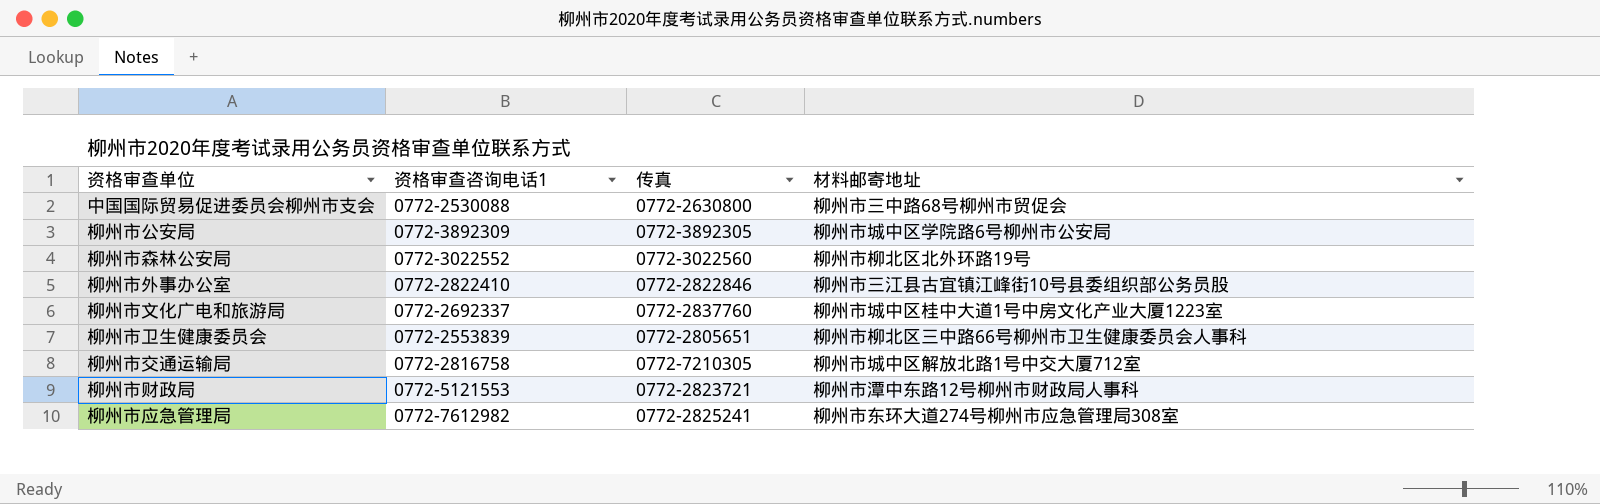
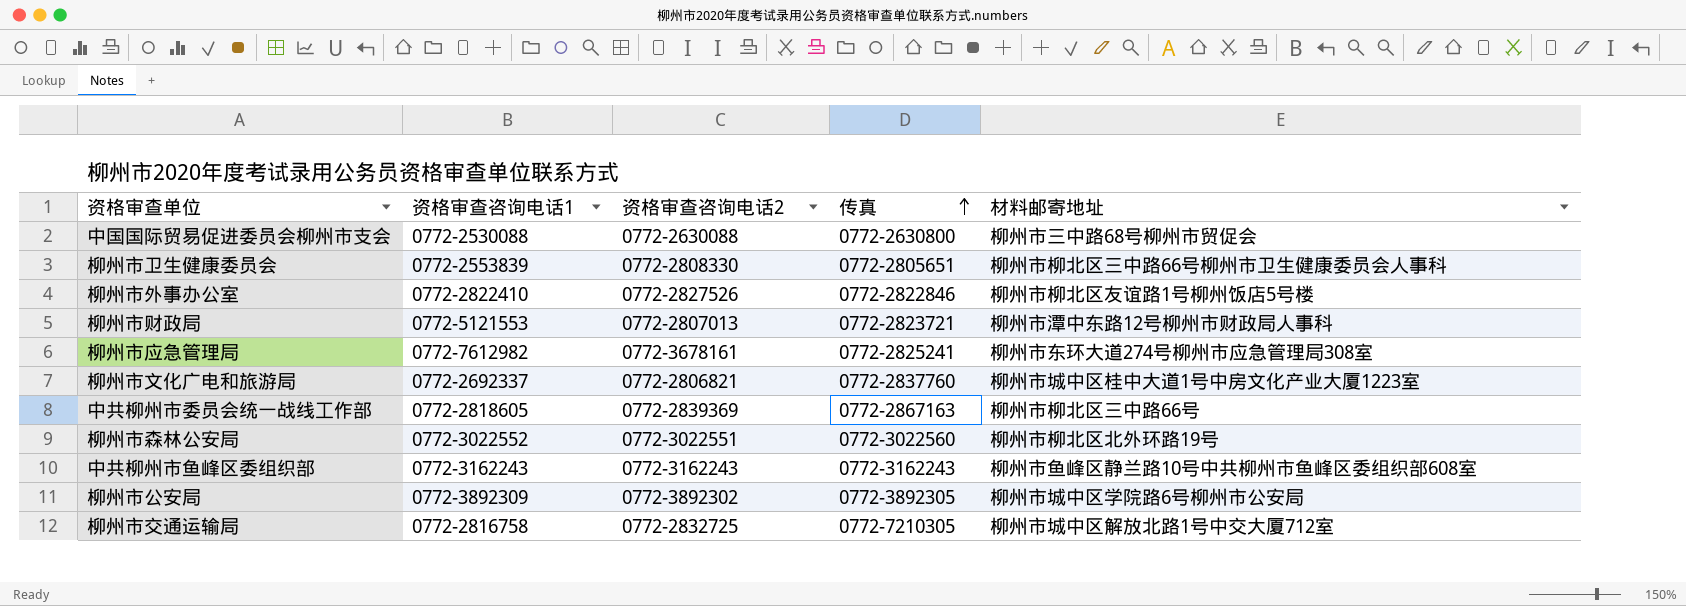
row order: none -> 传真 ascending
column 资格审查咨询电话2 | position: none -> 3
柳州市外事办公室 | 材料邮寄地址: 柳州市三江县古宜镇江峰街10号县委组织部公务员股 -> 柳州市柳北区友谊路1号柳州饭店5号楼
row 中共柳州市委员会统一战线工作部: none -> 0772-2818605 | 0772-2839369 | 0772-2867163 | 柳州市柳北区三中路66号
row 中共柳州市鱼峰区委组织部: none -> 0772-3162243 | 0772-3162243 | 0772-3162243 | 柳州市鱼峰区静兰路10号中共柳州市鱼峰区委组织部608室

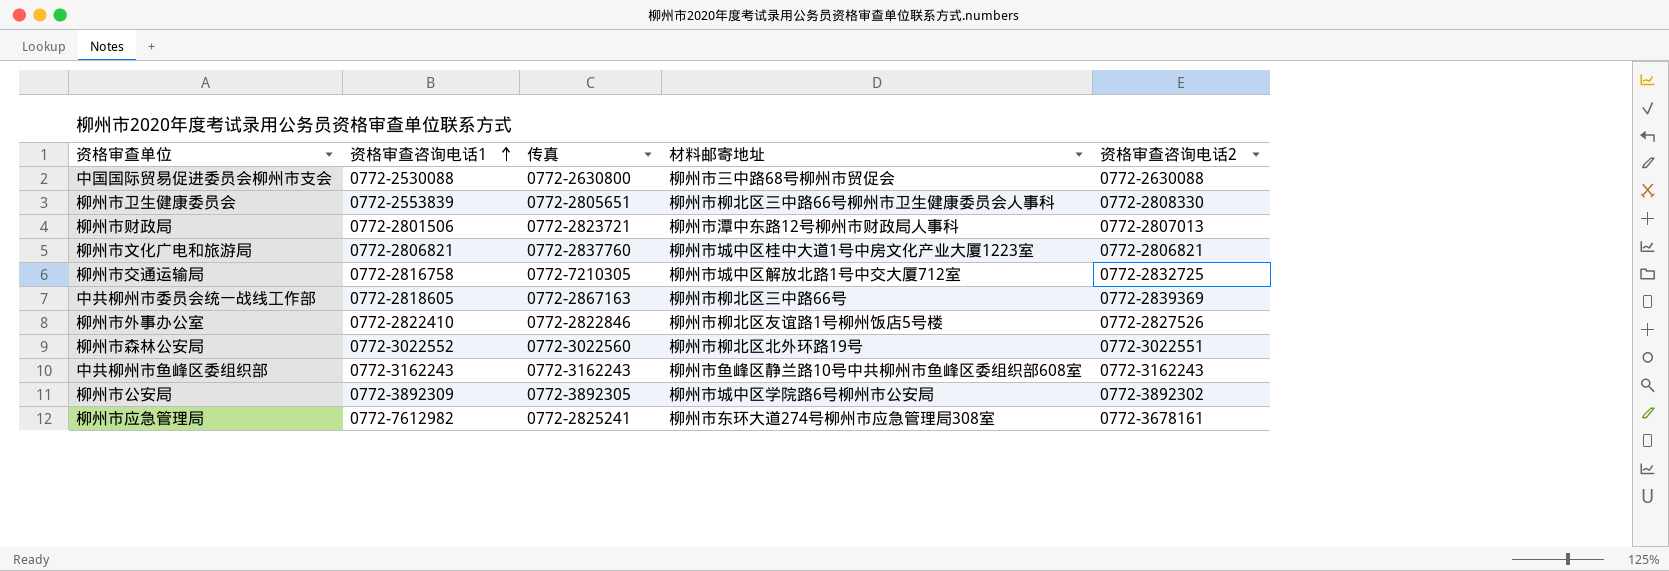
row order: 传真 ascending -> 资格审查咨询电话1 ascending
column 资格审查咨询电话2 | position: 3 -> 5
柳州市财政局 | 资格审查咨询电话1: 0772-5121553 -> 0772-2801506
柳州市文化广电和旅游局 | 资格审查咨询电话1: 0772-2692337 -> 0772-2806821

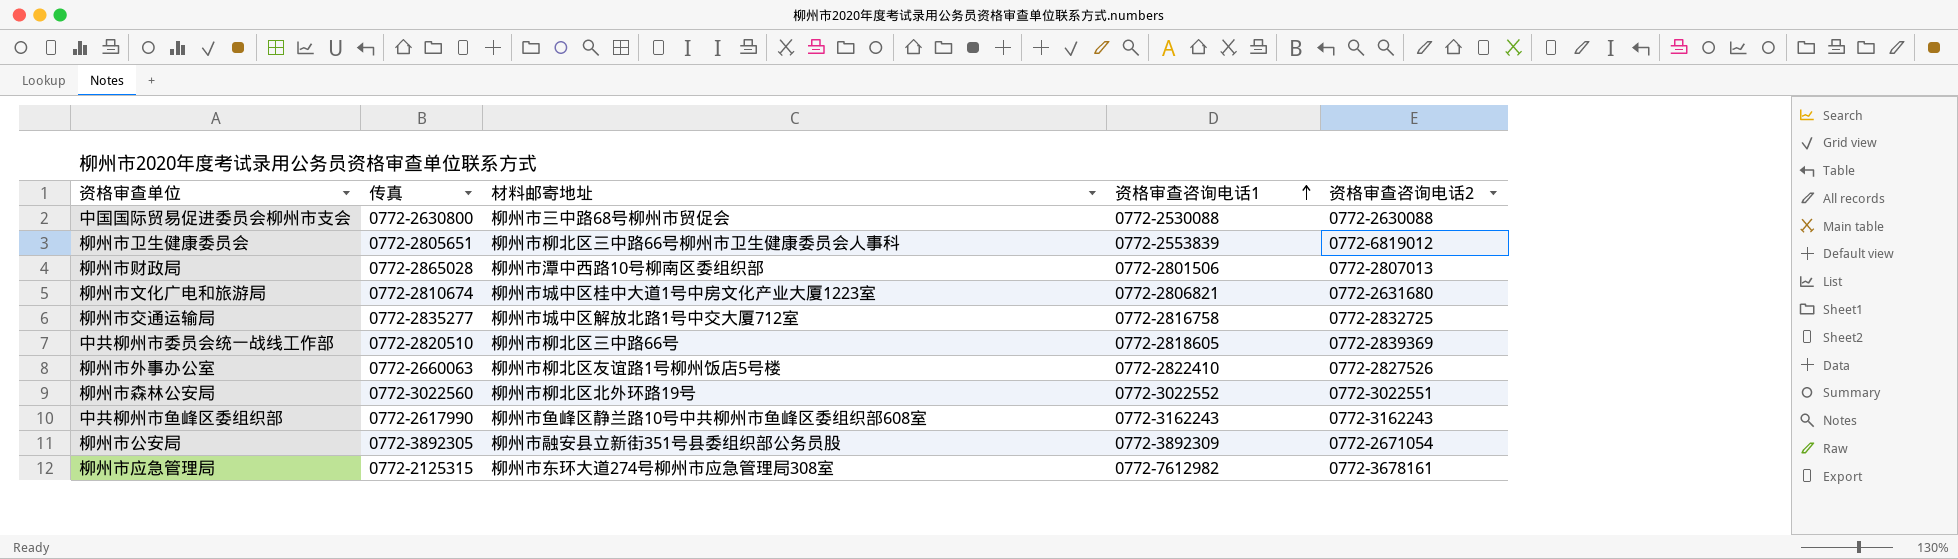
column 资格审查咨询电话1 | position: 2 -> 4
柳州市卫生健康委员会 | 资格审查咨询电话2: 0772-2808330 -> 0772-6819012
柳州市财政局 | 传真: 0772-2823721 -> 0772-2865028
柳州市财政局 | 材料邮寄地址: 柳州市潭中东路12号柳州市财政局人事科 -> 柳州市潭中西路10号柳南区委组织部
柳州市文化广电和旅游局 | 传真: 0772-2837760 -> 0772-2810674
柳州市文化广电和旅游局 | 资格审查咨询电话2: 0772-2806821 -> 0772-2631680
柳州市交通运输局 | 传真: 0772-7210305 -> 0772-2835277
中共柳州市委员会统一战线工作部 | 传真: 0772-2867163 -> 0772-2820510
柳州市外事办公室 | 传真: 0772-2822846 -> 0772-2660063
中共柳州市鱼峰区委组织部 | 传真: 0772-3162243 -> 0772-2617990
柳州市公安局 | 材料邮寄地址: 柳州市城中区学院路6号柳州市公安局 -> 柳州市融安县立新街351号县委组织部公务员股
柳州市公安局 | 资格审查咨询电话2: 0772-3892302 -> 0772-2671054
柳州市应急管理局 | 传真: 0772-2825241 -> 0772-2125315

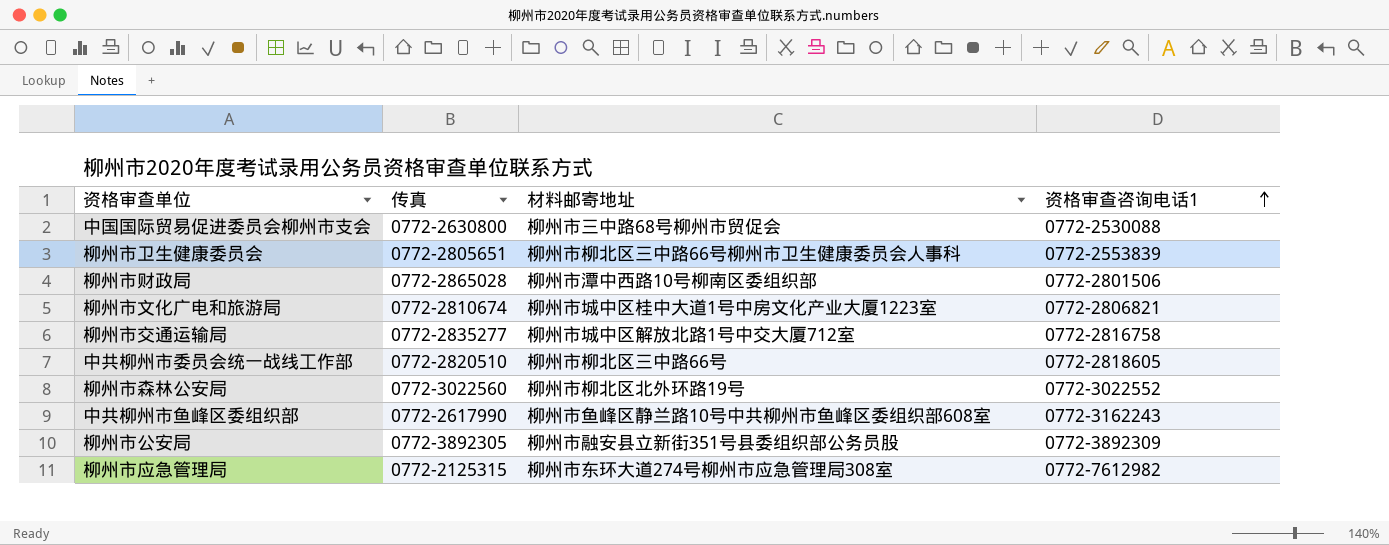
column 资格审查咨询电话2 | position: 5 -> none
row 柳州市外事办公室: 0772-2660063 | 柳州市柳北区友谊路1号柳州饭店5号楼 | 0772-2822410 | 0772-2827526 -> none

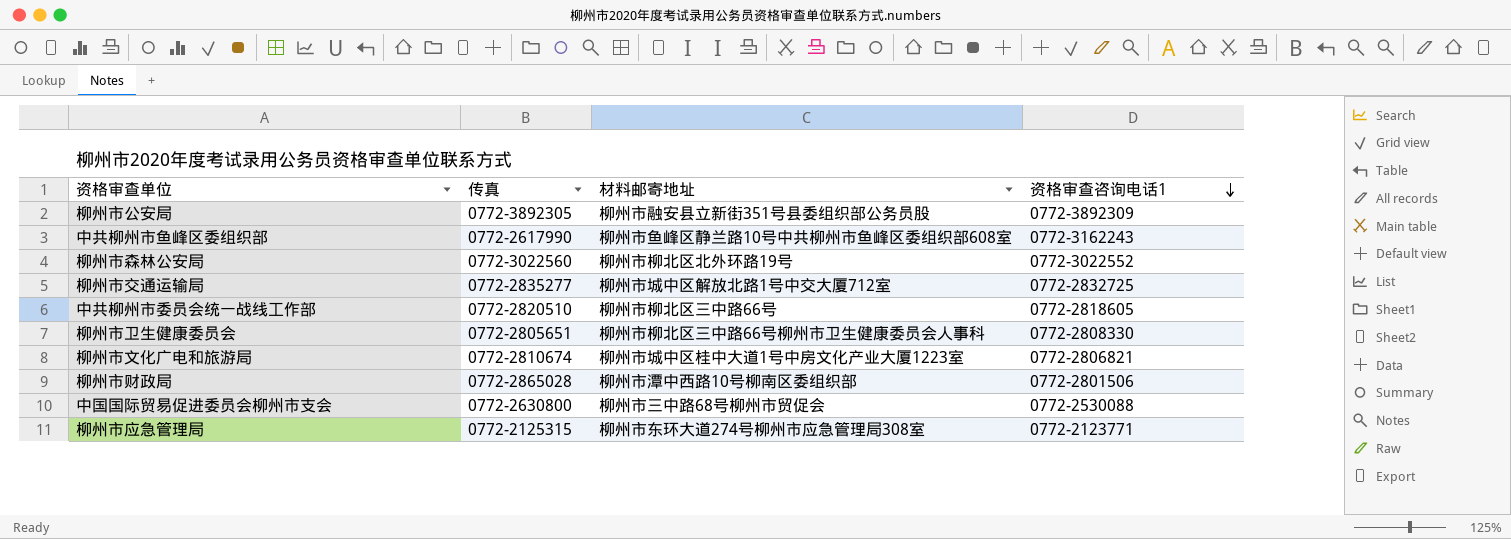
row order: 资格审查咨询电话1 ascending -> 资格审查咨询电话1 descending
柳州市交通运输局 | 资格审查咨询电话1: 0772-2816758 -> 0772-2832725
柳州市卫生健康委员会 | 资格审查咨询电话1: 0772-2553839 -> 0772-2808330
柳州市应急管理局 | 资格审查咨询电话1: 0772-7612982 -> 0772-2123771

